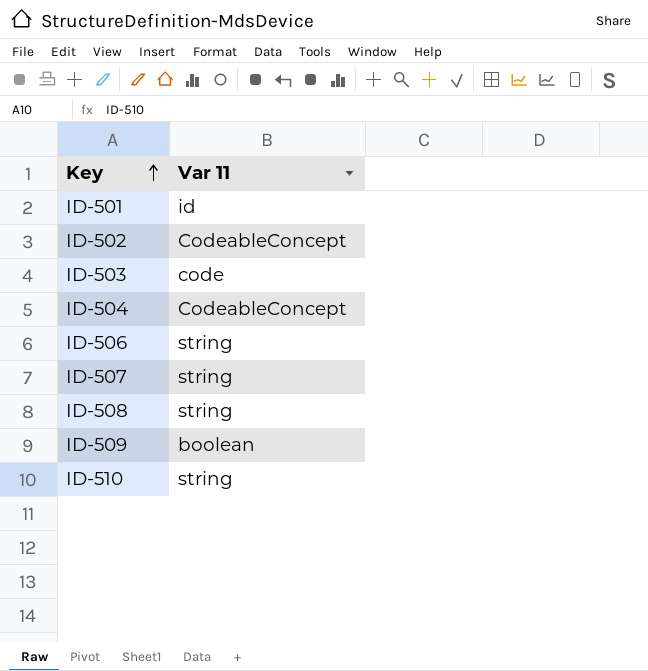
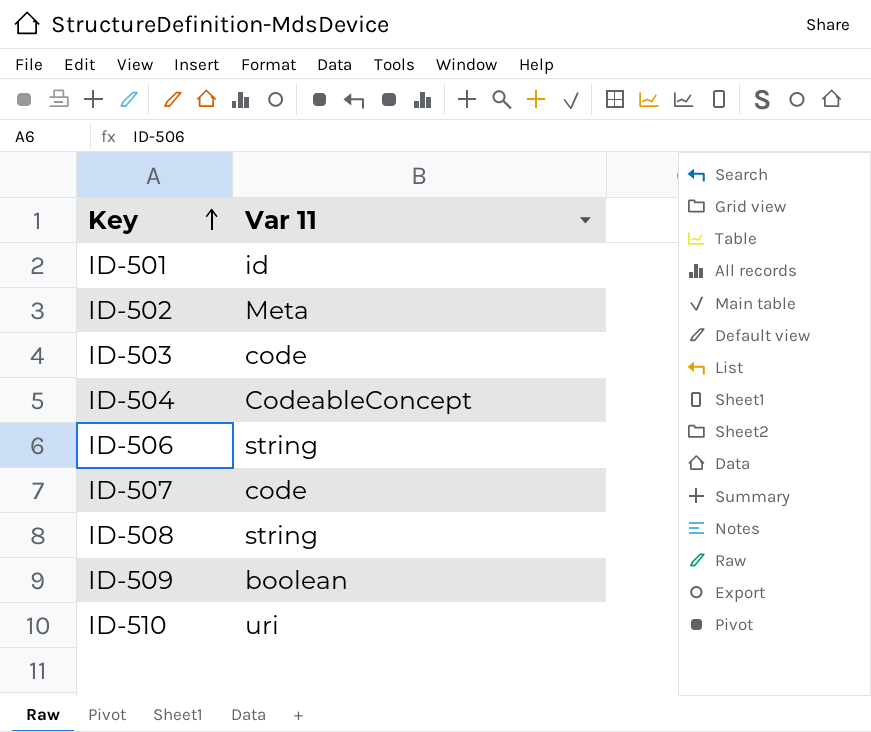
ID-502 | Var 11: CodeableConcept -> Meta
ID-507 | Var 11: string -> code
ID-510 | Var 11: string -> uri

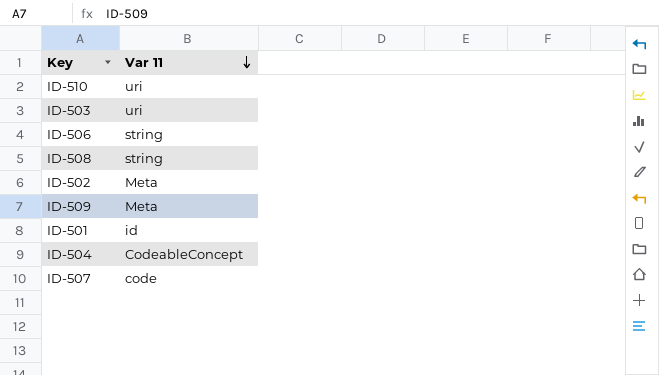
row order: Key ascending -> Var 11 descending
ID-503 | Var 11: code -> uri
ID-509 | Var 11: boolean -> Meta

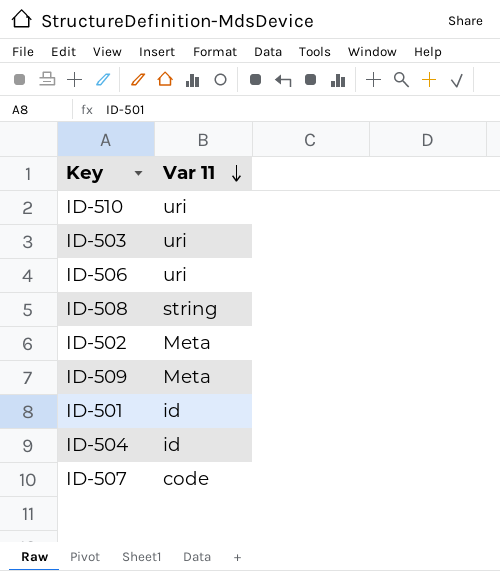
ID-506 | Var 11: string -> uri
ID-504 | Var 11: CodeableConcept -> id

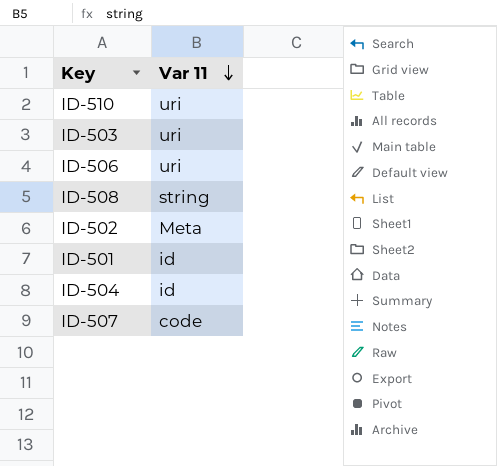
row ID-509: Meta -> none

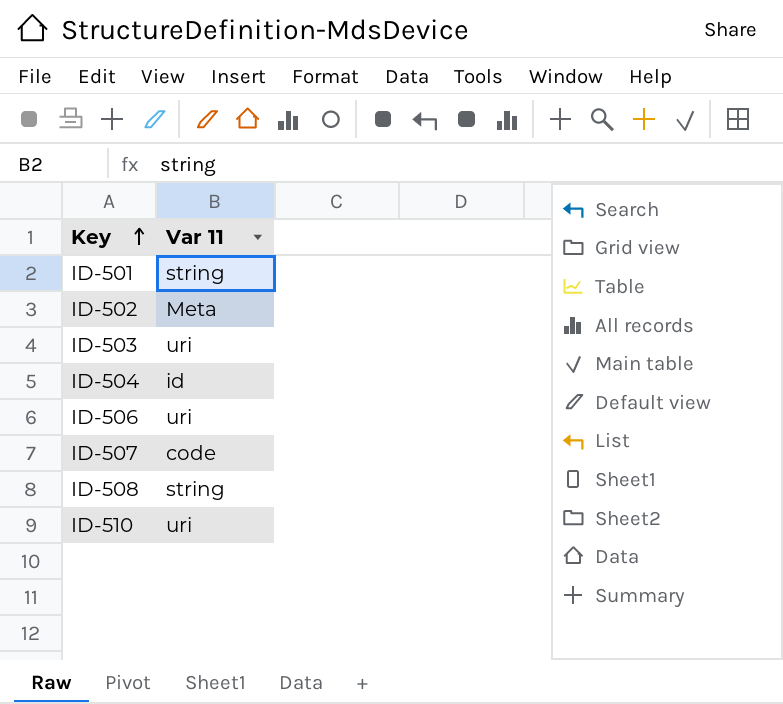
row order: Var 11 descending -> Key ascending
ID-501 | Var 11: id -> string

